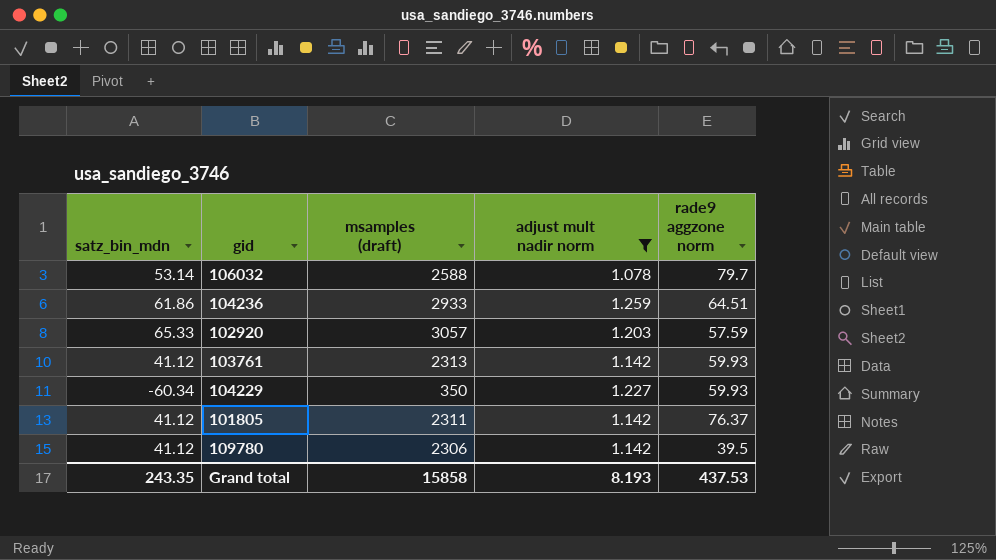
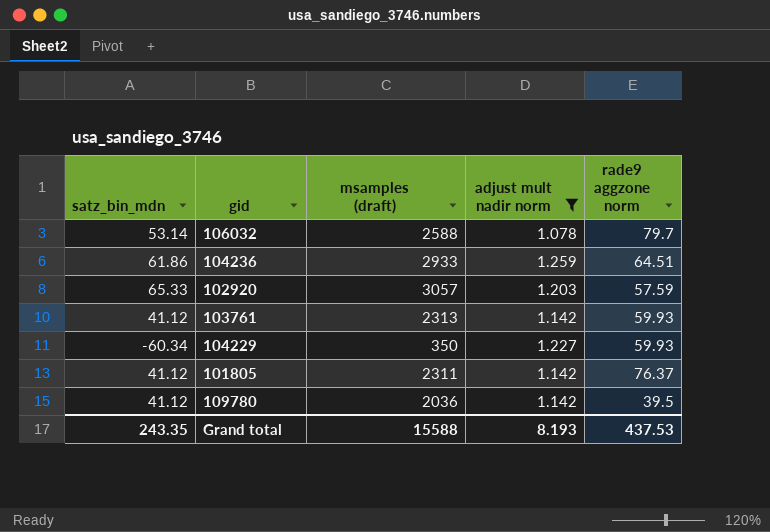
109780 | msamples (draft): 2306 -> 2036
Grand total | msamples (draft): 15858 -> 15588

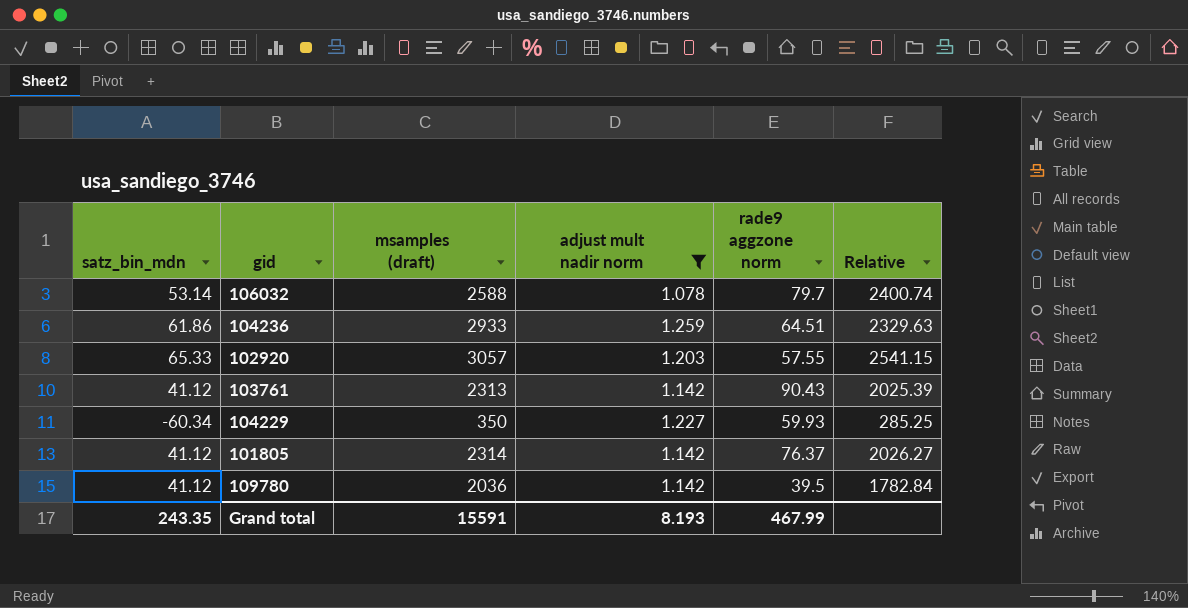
column Relative | formula: none -> [msamples (draft)] / [adjust mult nadir norm]
102920 | rade9 aggzone norm: 57.59 -> 57.55
103761 | rade9 aggzone norm: 59.93 -> 90.43
101805 | msamples (draft): 2311 -> 2314
Grand total | msamples (draft): 15588 -> 15591
Grand total | rade9 aggzone norm: 437.53 -> 467.99

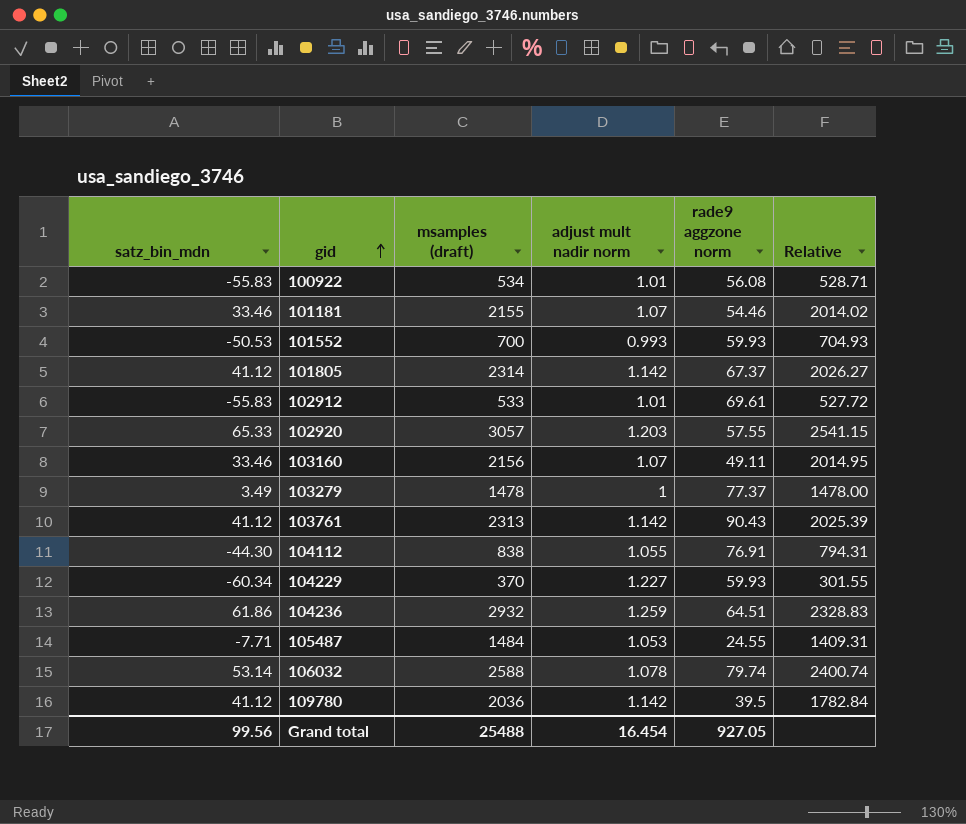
filter: adjust mult nadir norm >= 1.078 -> none
row order: none -> gid ascending
101805 | rade9 aggzone norm: 76.37 -> 67.37
104229 | msamples (draft): 350 -> 370
104229 | Relative: 285.25 -> 301.55
104236 | msamples (draft): 2933 -> 2932
104236 | Relative: 2329.63 -> 2328.83
106032 | rade9 aggzone norm: 79.7 -> 79.74
Grand total | satz_bin_mdn: 243.35 -> 99.56
Grand total | msamples (draft): 15591 -> 25488
Grand total | adjust mult nadir norm: 8.193 -> 16.454
Grand total | rade9 aggzone norm: 467.99 -> 927.05

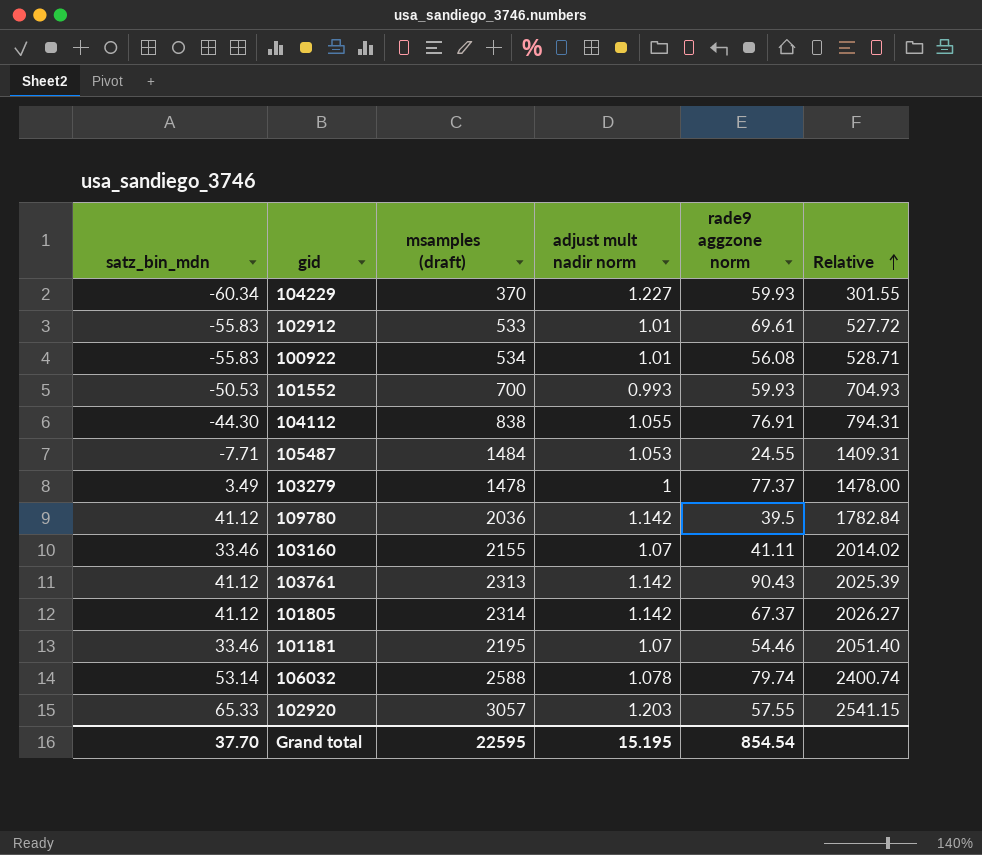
row order: gid ascending -> Relative ascending
row 104236: 61.86 | 2932 | 1.259 | 64.51 | 2328.83 -> none
103160 | msamples (draft): 2156 -> 2155
103160 | rade9 aggzone norm: 49.11 -> 41.11
103160 | Relative: 2014.95 -> 2014.02
101181 | msamples (draft): 2155 -> 2195
101181 | Relative: 2014.02 -> 2051.40
Grand total | satz_bin_mdn: 99.56 -> 37.70
Grand total | msamples (draft): 25488 -> 22595
Grand total | adjust mult nadir norm: 16.454 -> 15.195
Grand total | rade9 aggzone norm: 927.05 -> 854.54

